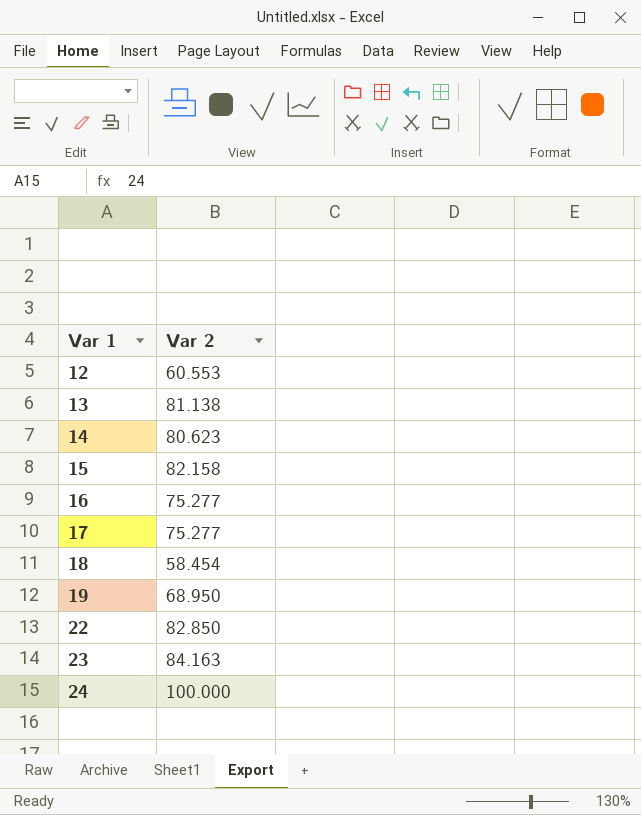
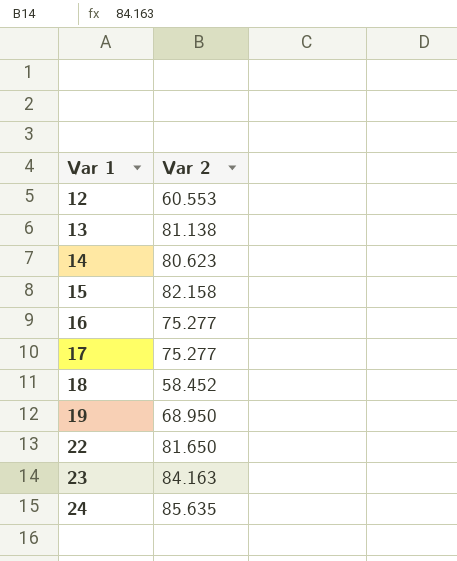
18 | Var 2: 58.454 -> 58.452
22 | Var 2: 82.850 -> 81.650
24 | Var 2: 100.000 -> 85.635

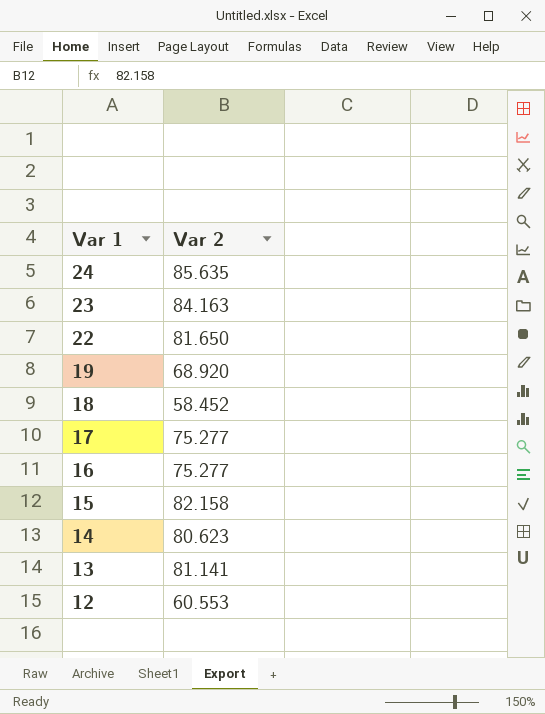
row order: Var 1 ascending -> Var 1 descending
19 | Var 2: 68.950 -> 68.920
13 | Var 2: 81.138 -> 81.141

